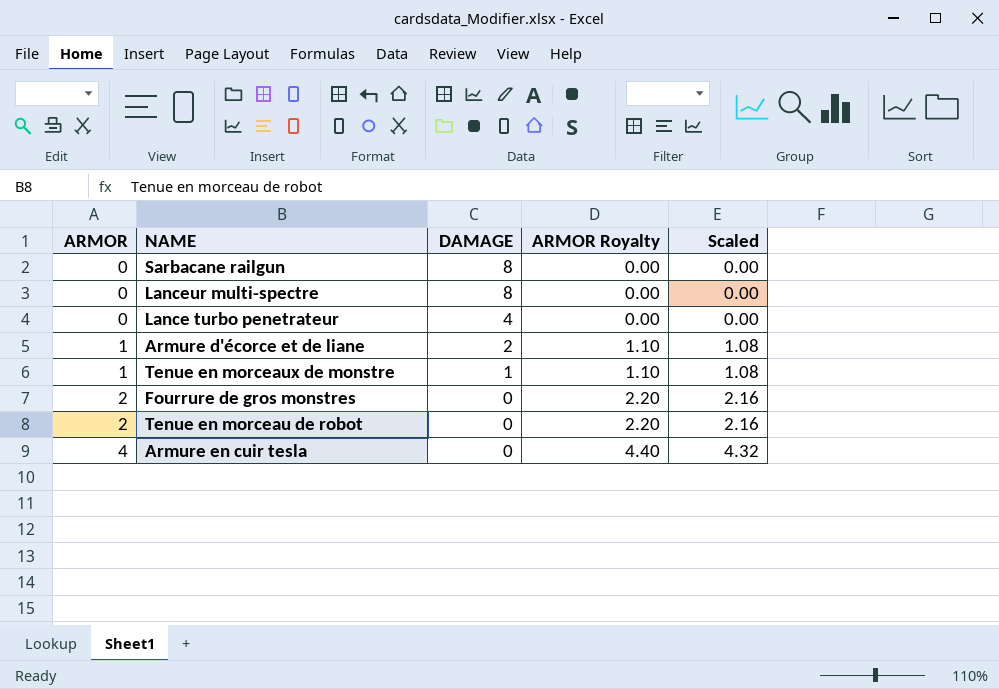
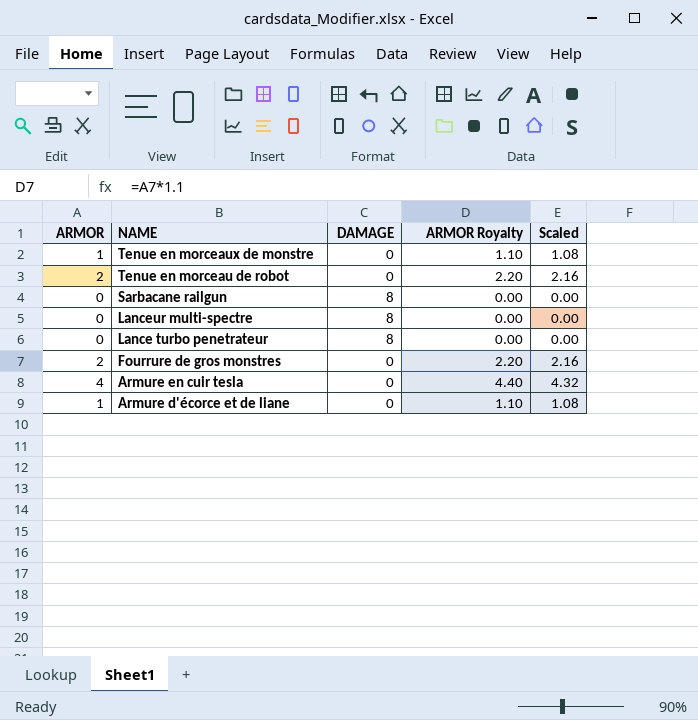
row order: ARMOR ascending -> NAME descending
Tenue en morceaux de monstre | DAMAGE: 1 -> 0
Lance turbo penetrateur | DAMAGE: 4 -> 8
Armure d'écorce et de liane | DAMAGE: 2 -> 0

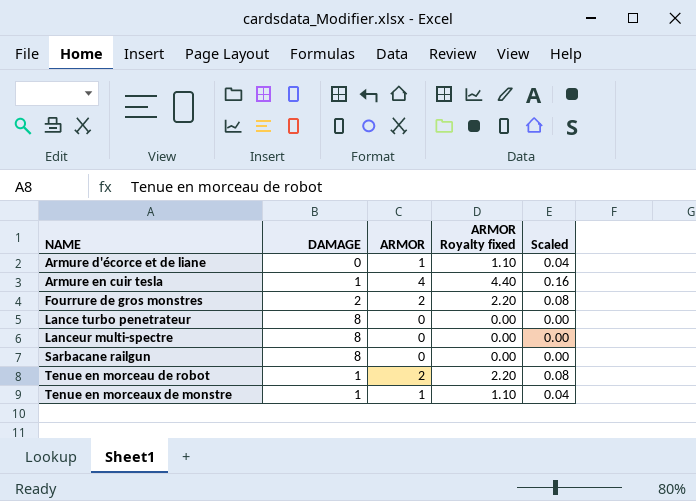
row order: NAME descending -> NAME ascending
column ARMOR | position: 1 -> 3
column name: ARMOR Royalty -> ARMOR Royalty fixed
column Scaled | formula: [ARMOR] * 1.08 -> [ARMOR] * 0.04
Armure en cuir tesla | DAMAGE: 0 -> 1
Fourrure de gros monstres | DAMAGE: 0 -> 2
Tenue en morceau de robot | DAMAGE: 0 -> 1
Tenue en morceaux de monstre | DAMAGE: 0 -> 1

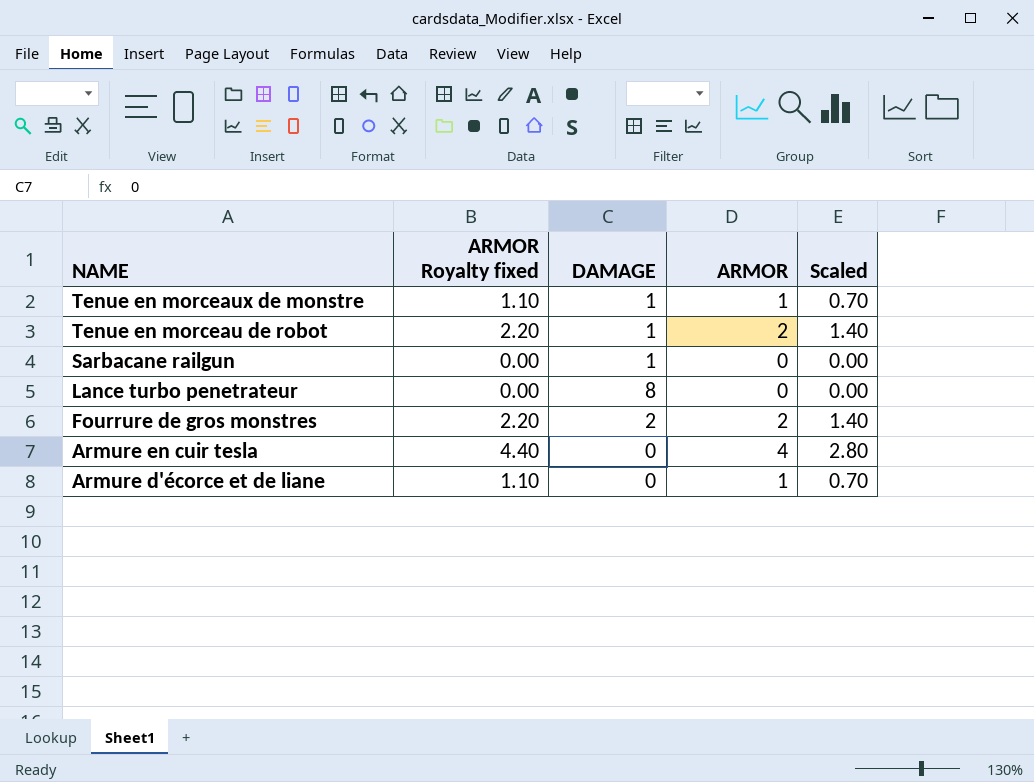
row order: NAME ascending -> NAME descending
column ARMOR Royalty fixed | position: 4 -> 2
column Scaled | formula: [ARMOR] * 0.04 -> [ARMOR] * 0.7
row Lanceur multi-spectre: 8 | 0 | 0.00 | 0.00 -> none
Sarbacane railgun | DAMAGE: 8 -> 1
Armure en cuir tesla | DAMAGE: 1 -> 0

